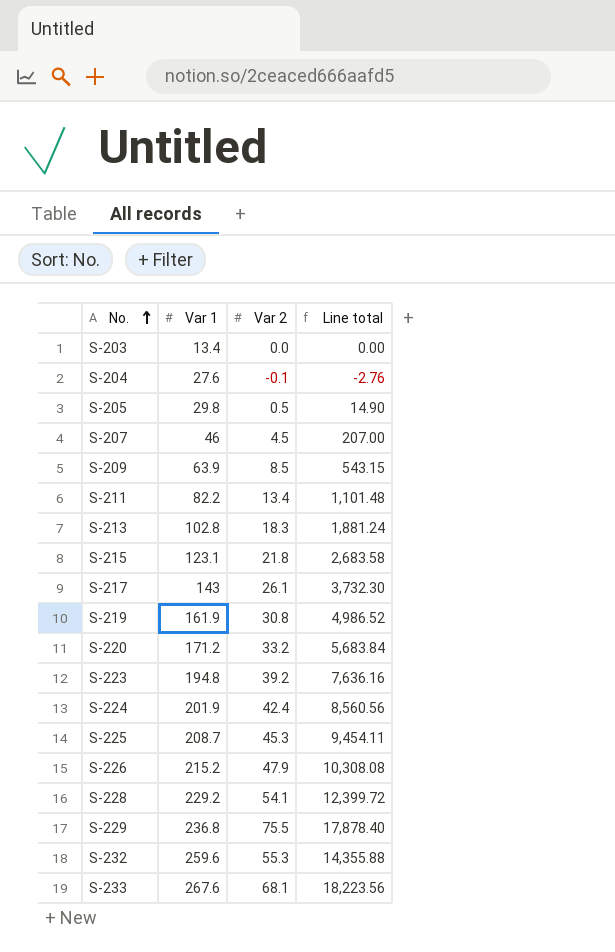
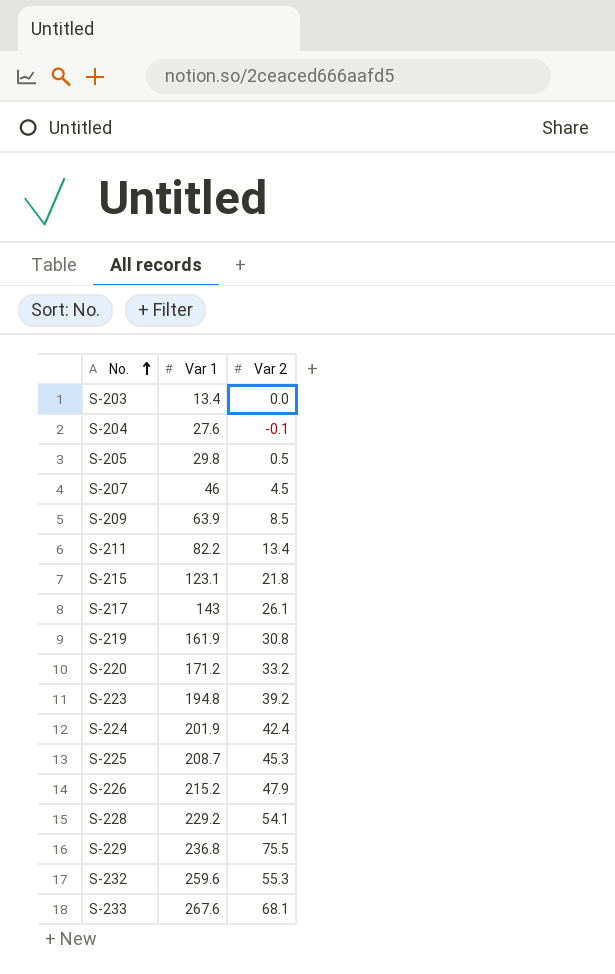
column Line total | formula: [Var 1] * [Var 2] -> none
row S-213: 102.8 | 18.3 | 1,881.24 -> none

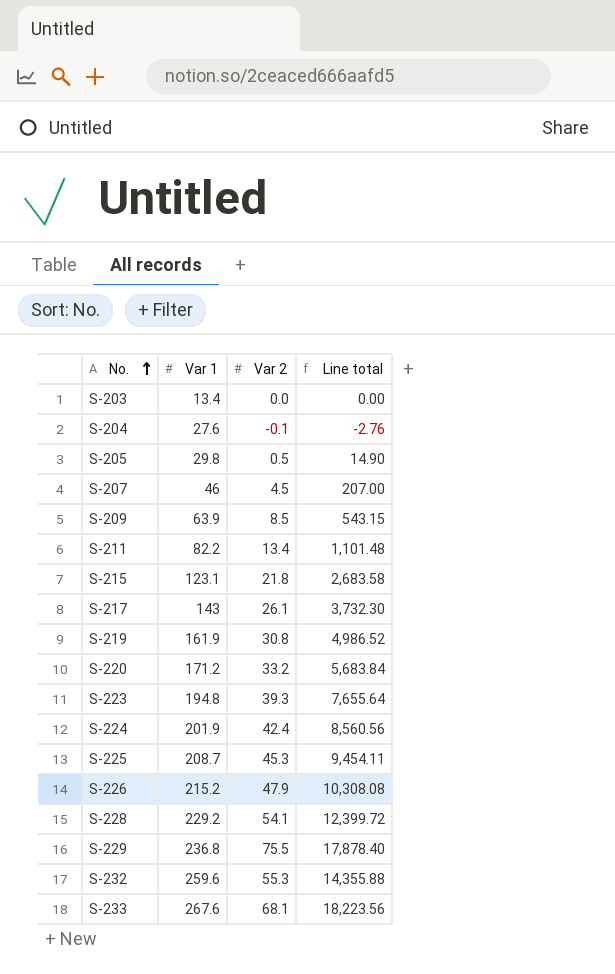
column Line total | formula: none -> [Var 1] * [Var 2]
S-223 | Var 2: 39.2 -> 39.3

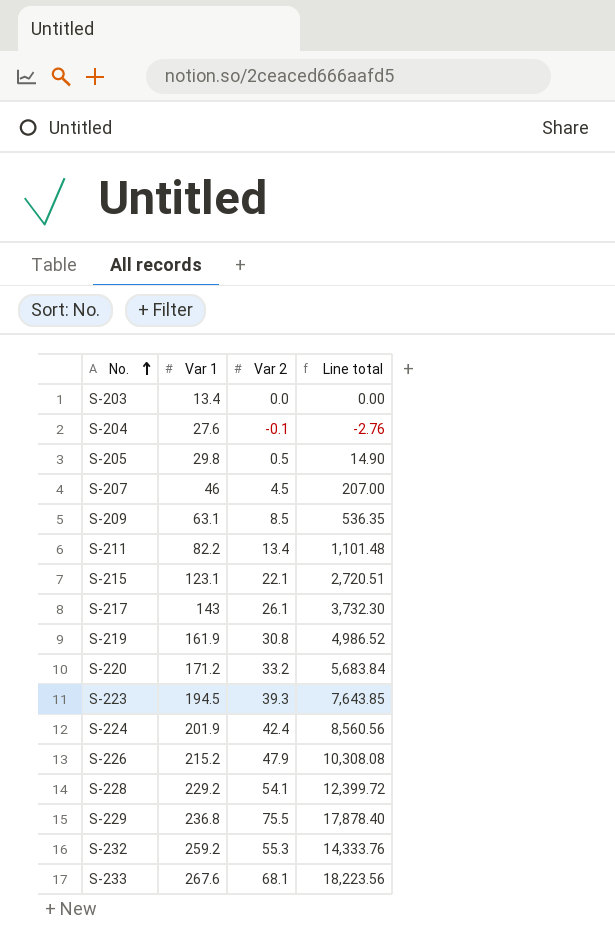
row S-225: 208.7 | 45.3 | 9,454.11 -> none
S-209 | Var 1: 63.9 -> 63.1
S-209 | Line total: 543.15 -> 536.35
S-215 | Var 2: 21.8 -> 22.1
S-215 | Line total: 2,683.58 -> 2,720.51
S-223 | Var 1: 194.8 -> 194.5
S-223 | Line total: 7,655.64 -> 7,643.85
S-232 | Var 1: 259.6 -> 259.2
S-232 | Line total: 14,355.88 -> 14,333.76

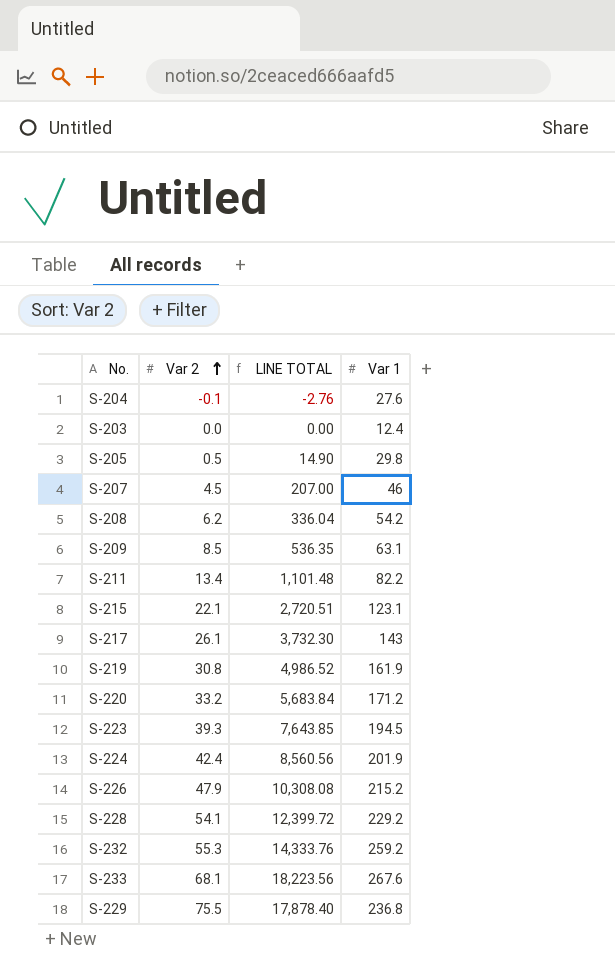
row order: No. ascending -> Var 2 ascending
column name: Line total -> LINE TOTAL
column Var 1 | position: 2 -> 4
S-203 | Var 1: 13.4 -> 12.4
row S-208: none -> 6.2 | 336.04 | 54.2

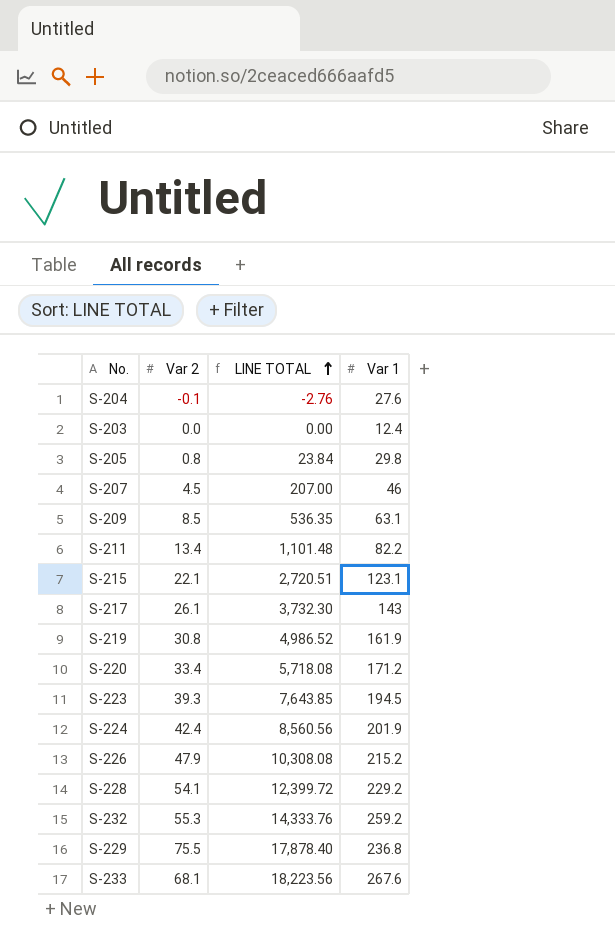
row order: Var 2 ascending -> LINE TOTAL ascending
row S-208: 6.2 | 336.04 | 54.2 -> none
S-205 | Var 2: 0.5 -> 0.8
S-205 | LINE TOTAL: 14.90 -> 23.84
S-220 | Var 2: 33.2 -> 33.4
S-220 | LINE TOTAL: 5,683.84 -> 5,718.08

